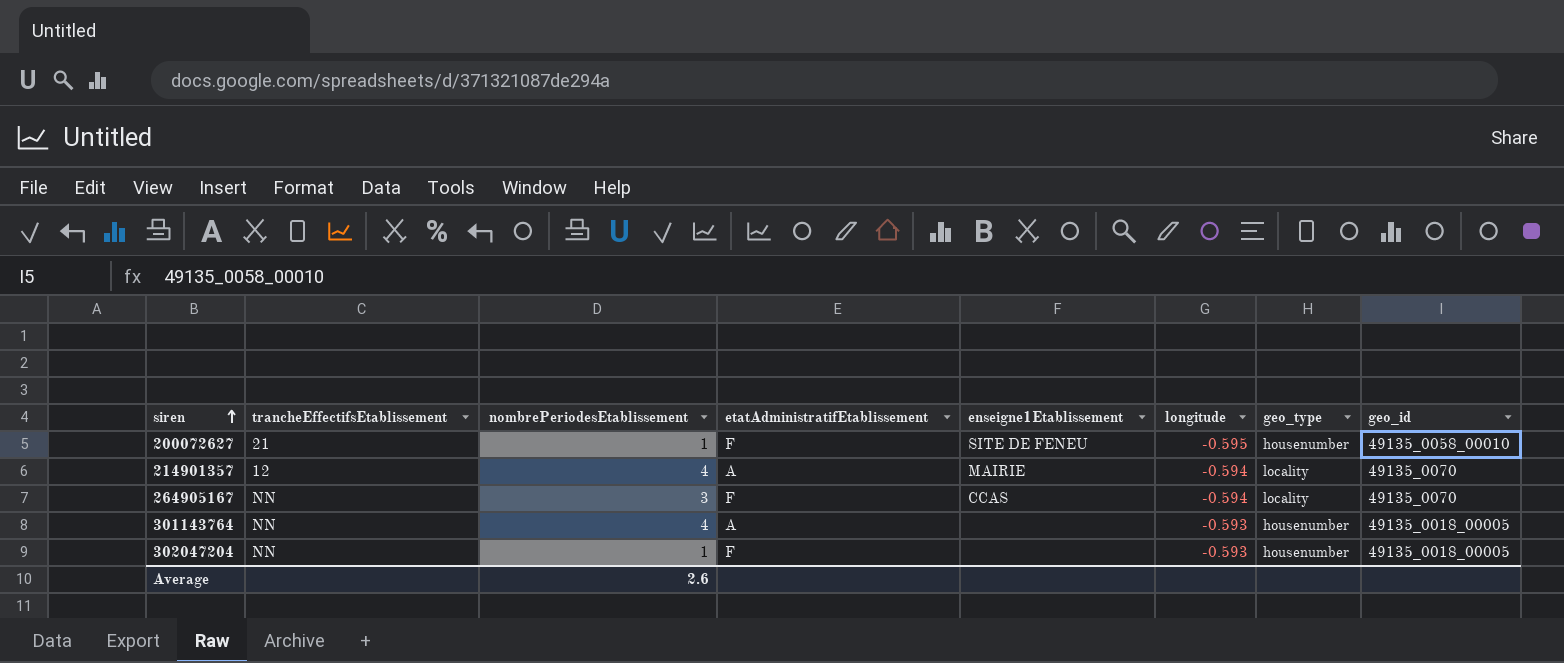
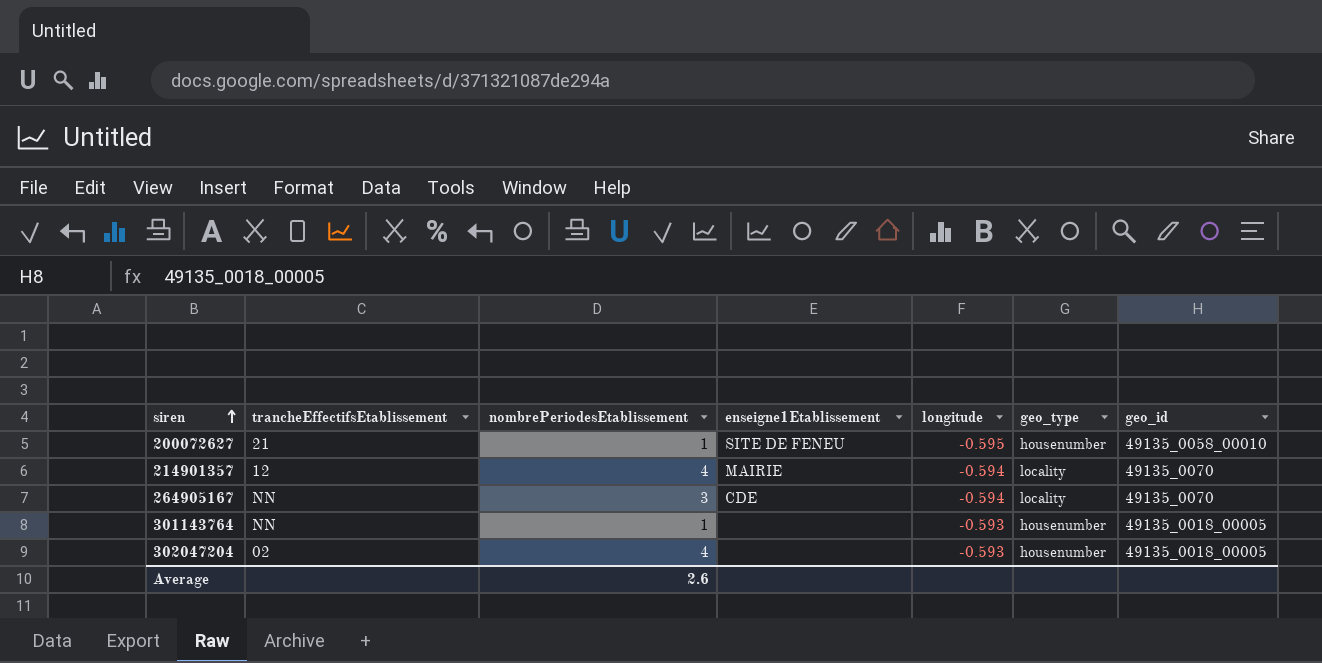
column etatAdministratifEtablissement | position: 4 -> none
264905167 | enseigne1Etablissement: CCAS -> CDE
301143764 | nombrePeriodesEtablissement: 4 -> 1
302047204 | trancheEffectifsEtablissement: NN -> 02
302047204 | nombrePeriodesEtablissement: 1 -> 4

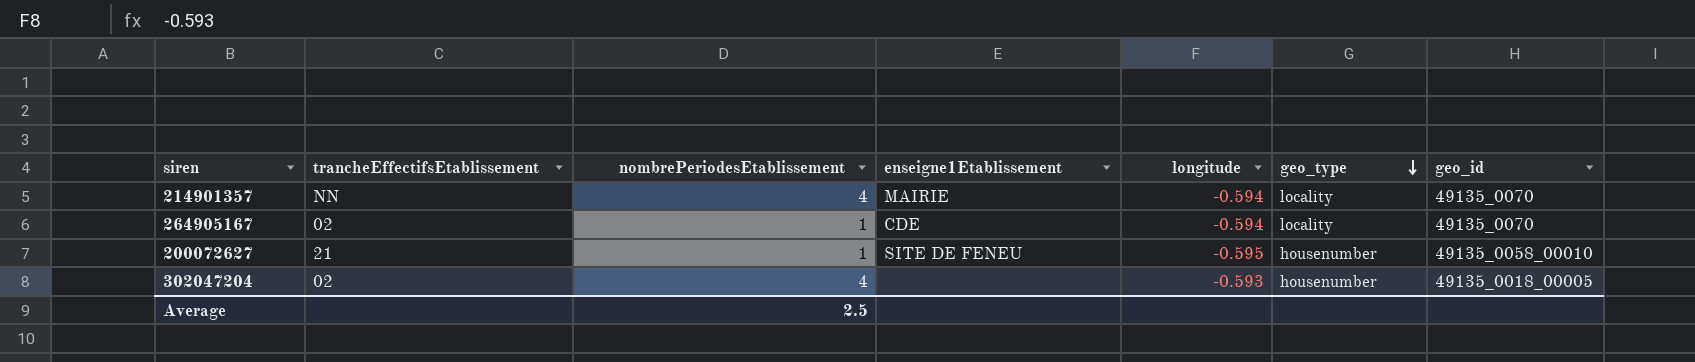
row order: siren ascending -> geo_type descending
row 301143764: NN | 1 | none | -0.593 | housenumber | 49135_0018_00005 -> none
214901357 | trancheEffectifsEtablissement: 12 -> NN
264905167 | trancheEffectifsEtablissement: NN -> 02
264905167 | nombrePeriodesEtablissement: 3 -> 1
Average | nombrePeriodesEtablissement: 2.6 -> 2.5

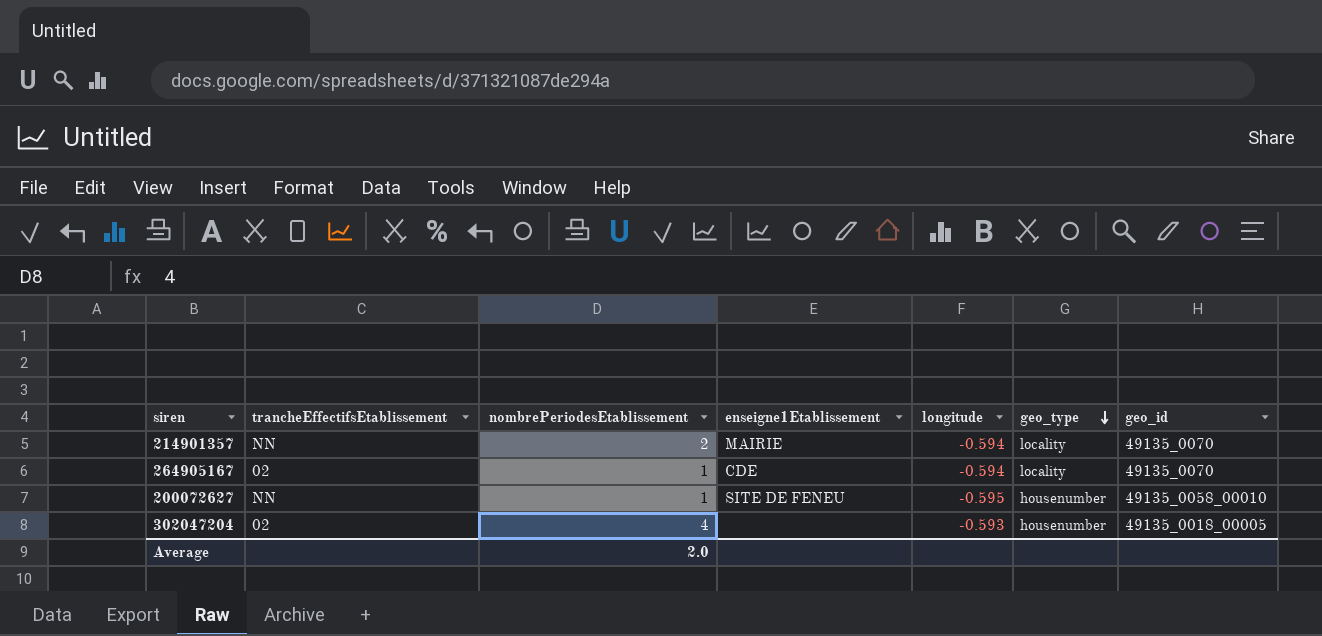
214901357 | nombrePeriodesEtablissement: 4 -> 2
200072627 | trancheEffectifsEtablissement: 21 -> NN
Average | nombrePeriodesEtablissement: 2.5 -> 2.0

